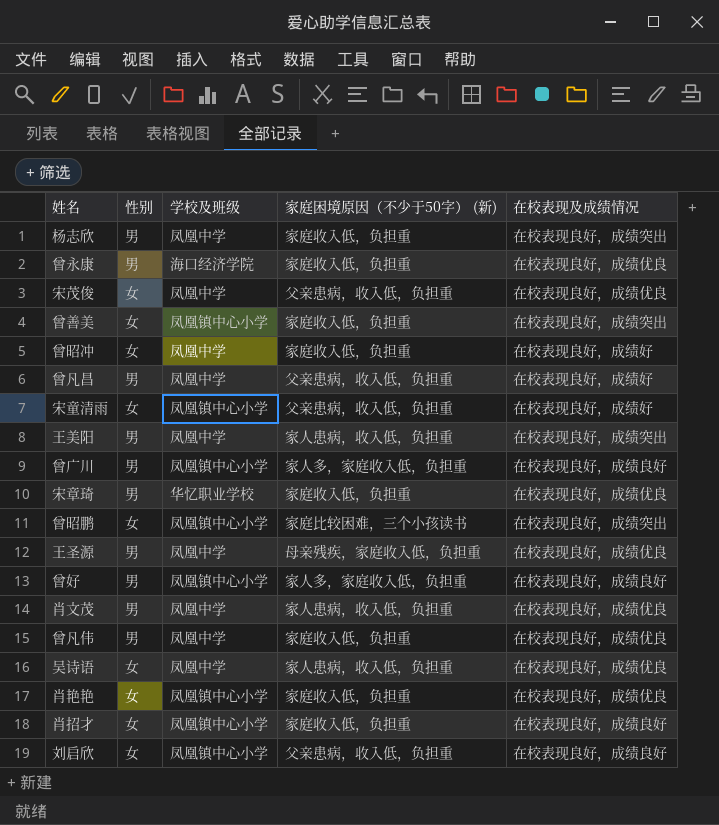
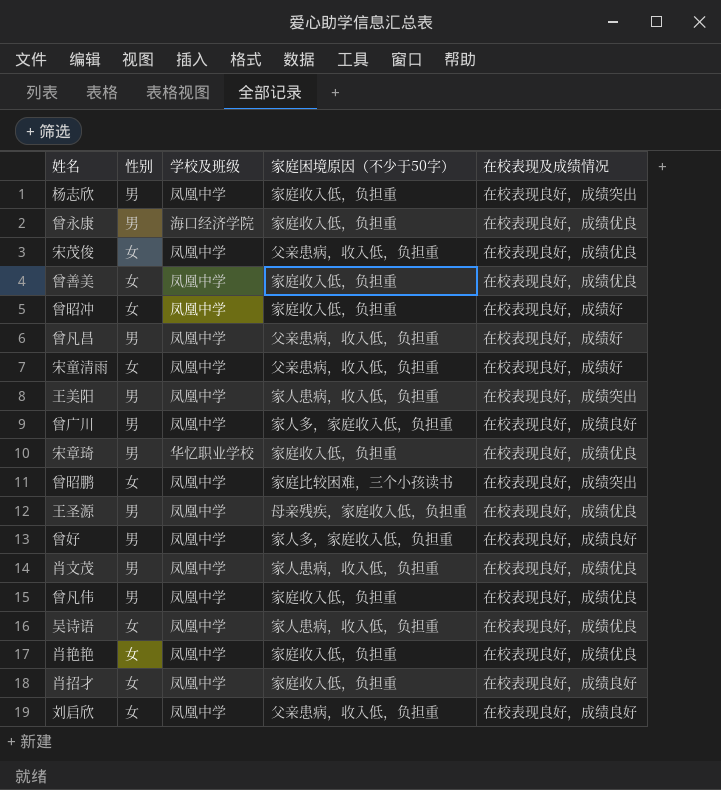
column name: 家庭困境原因（不少于50字） (新) -> 家庭困境原因（不少于50字）
曾善美 | 学校及班级: 凤凰镇中心小学 -> 凤凰中学
曾善美 | 在校表现及成绩情况: 在校表现良好，成绩突出 -> 在校表现良好，成绩优良
宋童清雨 | 学校及班级: 凤凰镇中心小学 -> 凤凰中学
曾广川 | 学校及班级: 凤凰镇中心小学 -> 凤凰中学
曾昭鹏 | 学校及班级: 凤凰镇中心小学 -> 凤凰中学
曾好 | 学校及班级: 凤凰镇中心小学 -> 凤凰中学
肖艳艳 | 学校及班级: 凤凰镇中心小学 -> 凤凰中学
肖招才 | 学校及班级: 凤凰镇中心小学 -> 凤凰中学
刘启欣 | 学校及班级: 凤凰镇中心小学 -> 凤凰中学

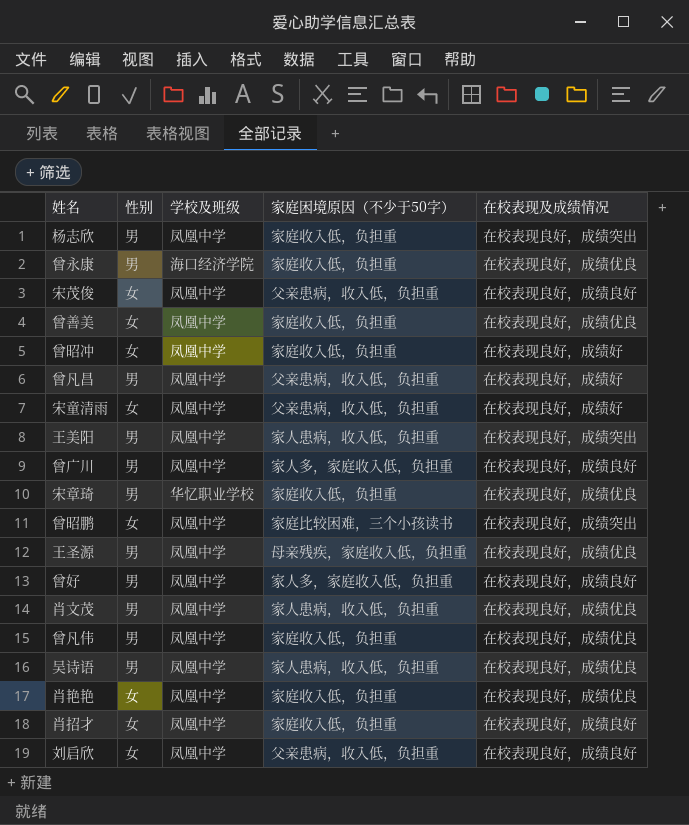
宋茂俊 | 在校表现及成绩情况: 在校表现良好，成绩优良 -> 在校表现良好，成绩良好
吴诗语 | 性别: 女 -> 男

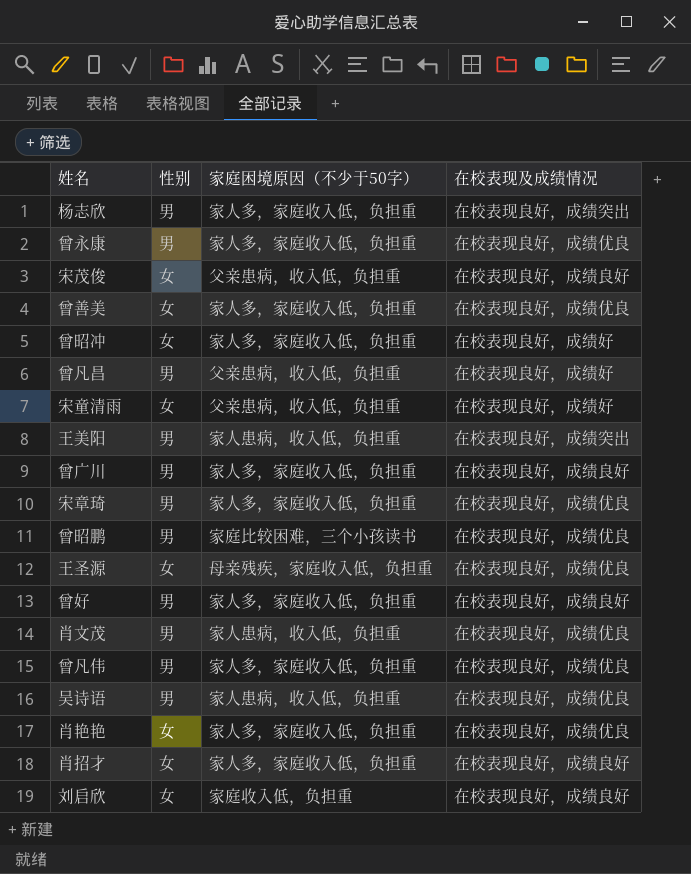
column 学校及班级 | position: 3 -> none
杨志欣 | 家庭困境原因（不少于50字）: 家庭收入低，负担重 -> 家人多，家庭收入低，负担重
曾永康 | 家庭困境原因（不少于50字）: 家庭收入低，负担重 -> 家人多，家庭收入低，负担重
曾善美 | 家庭困境原因（不少于50字）: 家庭收入低，负担重 -> 家人多，家庭收入低，负担重
曾昭冲 | 家庭困境原因（不少于50字）: 家庭收入低，负担重 -> 家人多，家庭收入低，负担重
宋章琦 | 家庭困境原因（不少于50字）: 家庭收入低，负担重 -> 家人多，家庭收入低，负担重
曾昭鹏 | 性别: 女 -> 男
曾昭鹏 | 在校表现及成绩情况: 在校表现良好，成绩突出 -> 在校表现良好，成绩优良
王圣源 | 性别: 男 -> 女
曾凡伟 | 家庭困境原因（不少于50字）: 家庭收入低，负担重 -> 家人多，家庭收入低，负担重
肖艳艳 | 家庭困境原因（不少于50字）: 家庭收入低，负担重 -> 家人多，家庭收入低，负担重
肖招才 | 家庭困境原因（不少于50字）: 家庭收入低，负担重 -> 家人多，家庭收入低，负担重
刘启欣 | 家庭困境原因（不少于50字）: 父亲患病，收入低，负担重 -> 家庭收入低，负担重

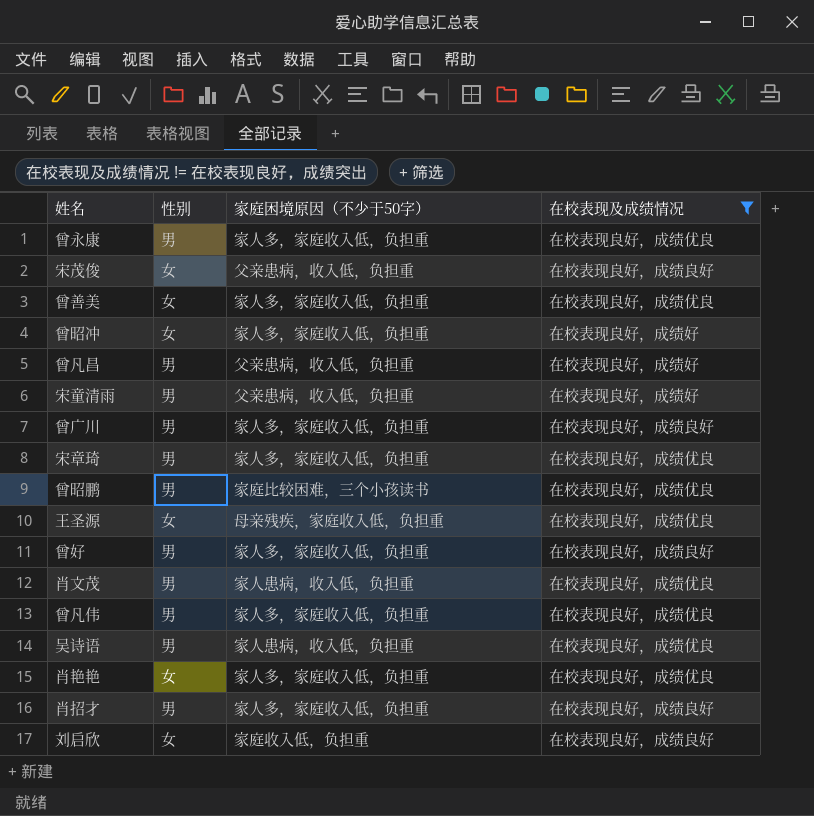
filter: none -> 在校表现及成绩情况 != 在校表现良好，成绩突出
宋童清雨 | 性别: 女 -> 男
肖招才 | 性别: 女 -> 男

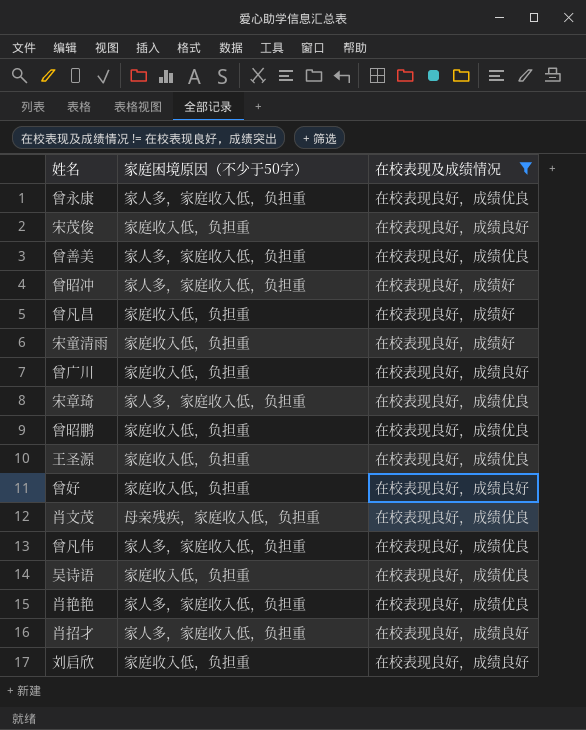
column 性别 | position: 2 -> none
宋茂俊 | 家庭困境原因（不少于50字）: 父亲患病，收入低，负担重 -> 家庭收入低，负担重
曾凡昌 | 家庭困境原因（不少于50字）: 父亲患病，收入低，负担重 -> 家庭收入低，负担重
宋童清雨 | 家庭困境原因（不少于50字）: 父亲患病，收入低，负担重 -> 家庭收入低，负担重
曾广川 | 家庭困境原因（不少于50字）: 家人多，家庭收入低，负担重 -> 家庭收入低，负担重
曾昭鹏 | 家庭困境原因（不少于50字）: 家庭比较困难，三个小孩读书 -> 家庭收入低，负担重
王圣源 | 家庭困境原因（不少于50字）: 母亲残疾，家庭收入低，负担重 -> 家庭收入低，负担重
曾好 | 家庭困境原因（不少于50字）: 家人多，家庭收入低，负担重 -> 家庭收入低，负担重
肖文茂 | 家庭困境原因（不少于50字）: 家人患病，收入低，负担重 -> 母亲残疾，家庭收入低，负担重
吴诗语 | 家庭困境原因（不少于50字）: 家人患病，收入低，负担重 -> 家庭收入低，负担重

